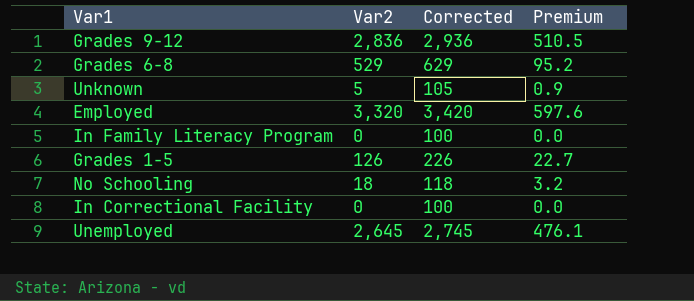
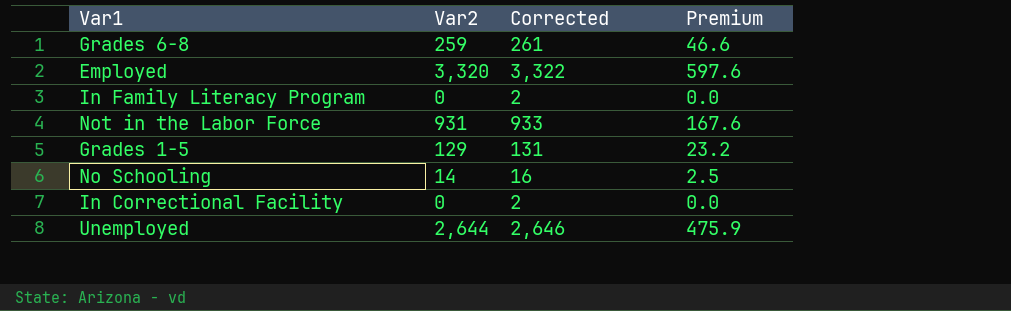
column Corrected | formula: [Var2] + 100 -> [Var2] + 2
row Grades 9-12: 2,836 | 2,936 | 510.5 -> none
row Unknown: 5 | 105 | 0.9 -> none
Grades 6-8 | Var2: 529 -> 259
Grades 6-8 | Premium: 95.2 -> 46.6
row Not in the Labor Force: none -> 931 | 933 | 167.6
Grades 1-5 | Var2: 126 -> 129
Grades 1-5 | Premium: 22.7 -> 23.2
No Schooling | Var2: 18 -> 14
No Schooling | Premium: 3.2 -> 2.5
Unemployed | Var2: 2,645 -> 2,644
Unemployed | Premium: 476.1 -> 475.9

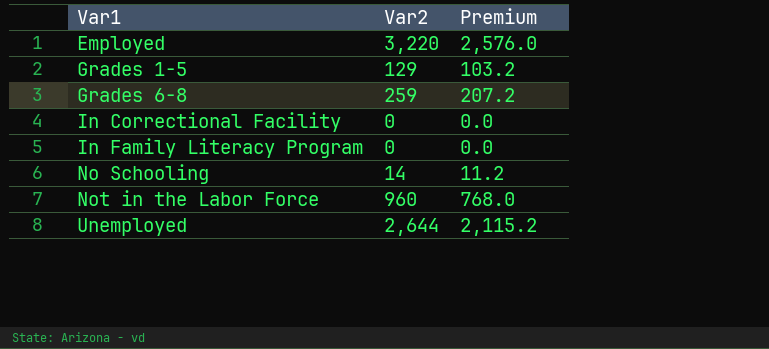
row order: none -> Var1 ascending
column Corrected | formula: [Var2] + 2 -> none
column Premium | formula: [Var2] * 0.18 -> [Var2] * 0.8
Employed | Var2: 3,320 -> 3,220
Not in the Labor Force | Var2: 931 -> 960

